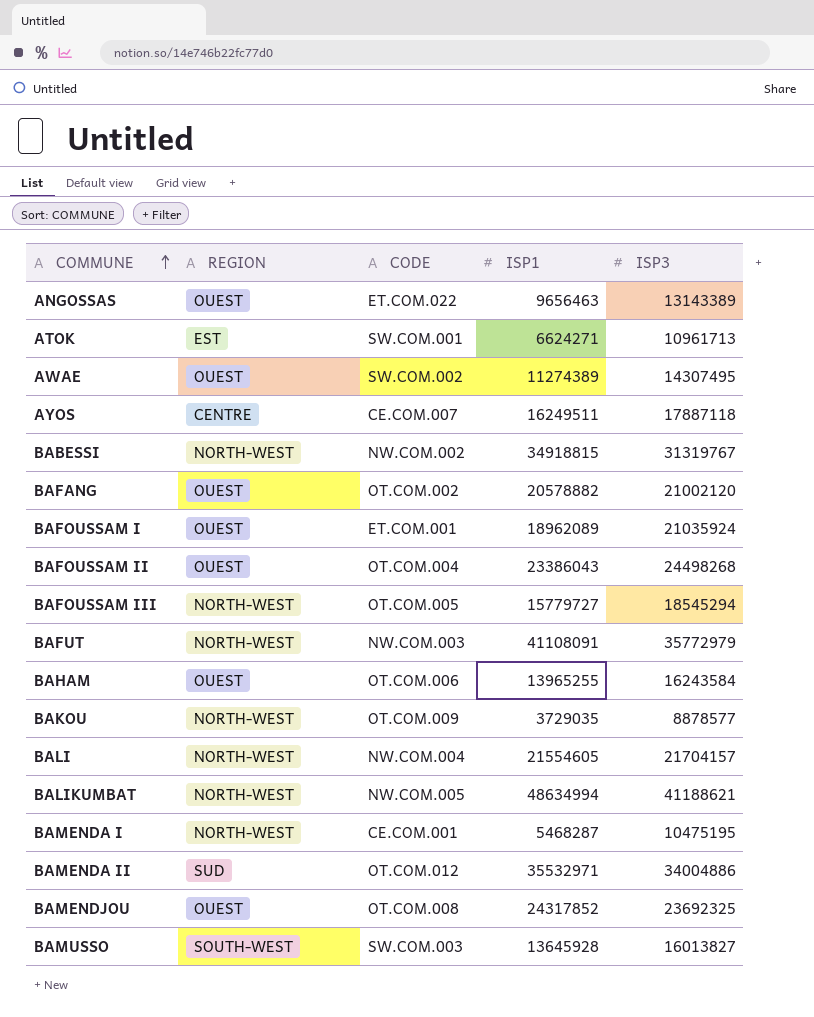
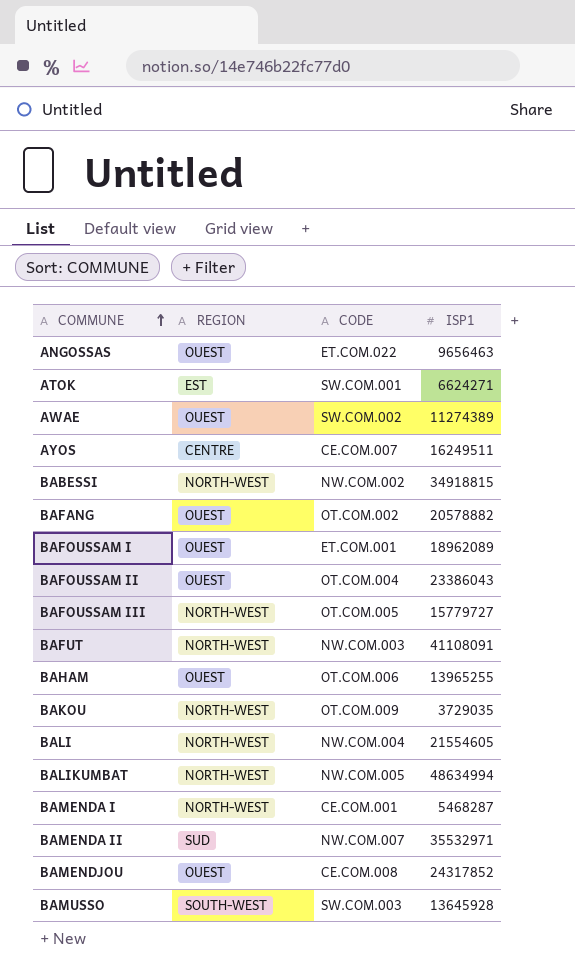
column ISP3 | position: 5 -> none
BAMENDA II | CODE: OT.COM.012 -> NW.COM.007
BAMENDJOU | CODE: OT.COM.008 -> CE.COM.008

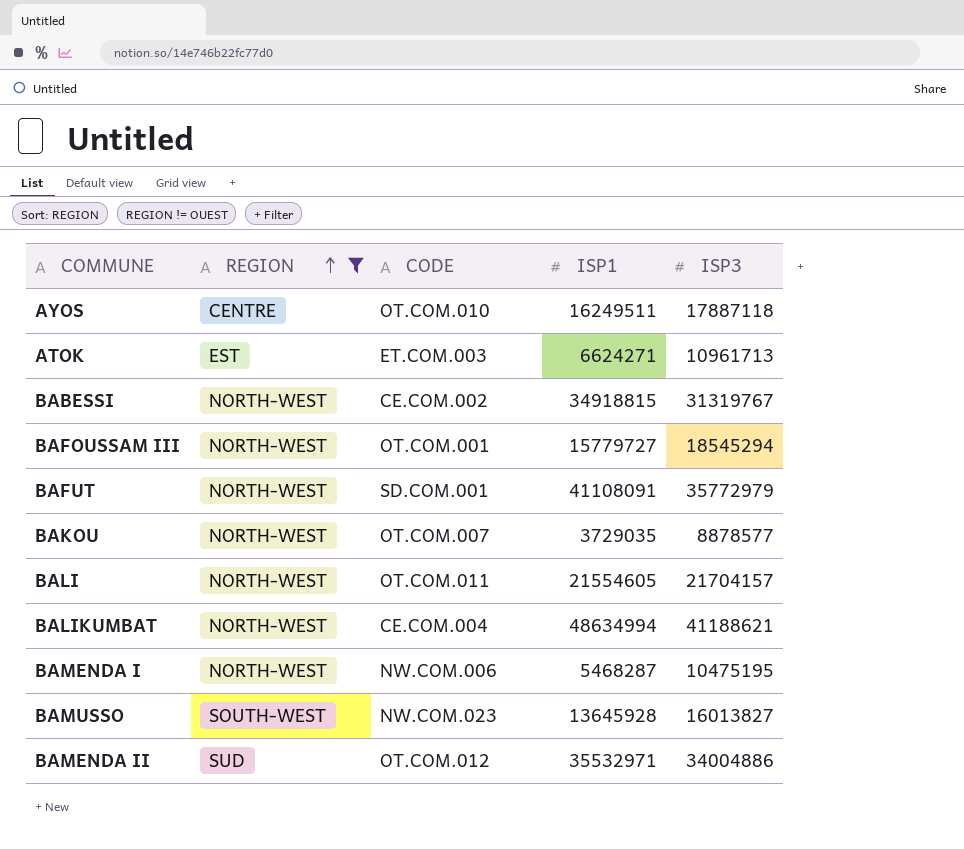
filter: none -> REGION != OUEST
row order: COMMUNE ascending -> REGION ascending
column ISP3 | position: none -> 5
AYOS | CODE: CE.COM.007 -> OT.COM.010
ATOK | CODE: SW.COM.001 -> ET.COM.003
BABESSI | CODE: NW.COM.002 -> CE.COM.002
BAFOUSSAM III | CODE: OT.COM.005 -> OT.COM.001
BAFUT | CODE: NW.COM.003 -> SD.COM.001
BAKOU | CODE: OT.COM.009 -> OT.COM.007
BALI | CODE: NW.COM.004 -> OT.COM.011
BALIKUMBAT | CODE: NW.COM.005 -> CE.COM.004
BAMENDA I | CODE: CE.COM.001 -> NW.COM.006
BAMUSSO | CODE: SW.COM.003 -> NW.COM.023
BAMENDA II | CODE: NW.COM.007 -> OT.COM.012

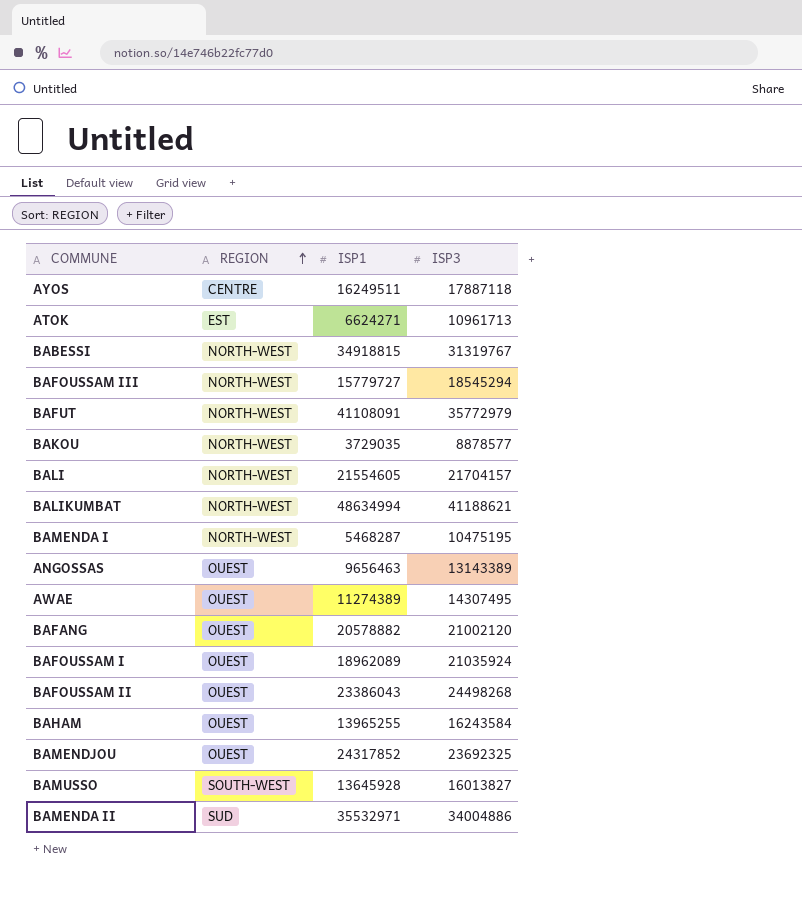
filter: REGION != OUEST -> none
column CODE | position: 3 -> none

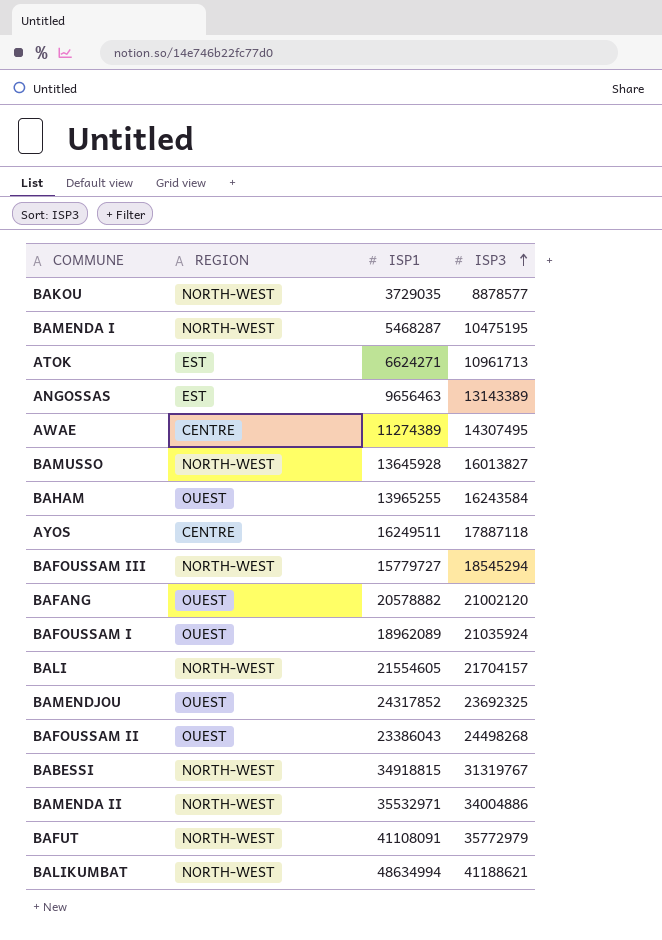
row order: REGION ascending -> ISP3 ascending
ANGOSSAS | REGION: OUEST -> EST
AWAE | REGION: OUEST -> CENTRE
BAMUSSO | REGION: SOUTH-WEST -> NORTH-WEST
BAMENDA II | REGION: SUD -> NORTH-WEST

